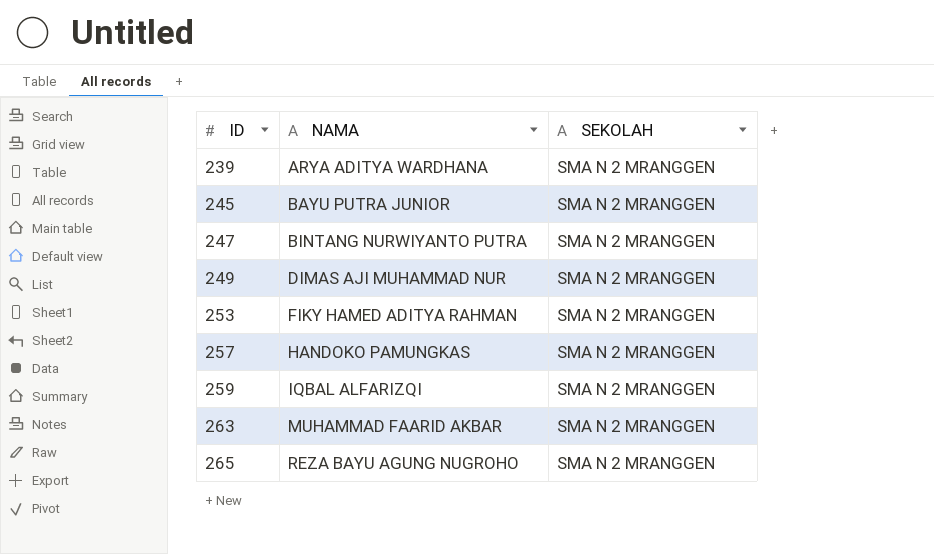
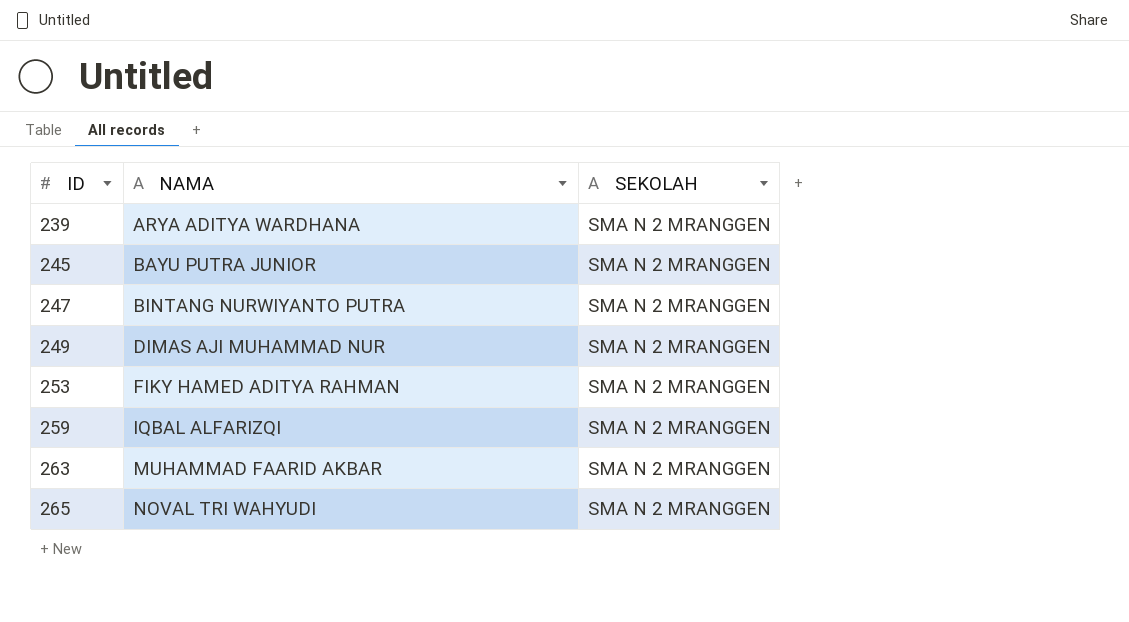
row 257: HANDOKO PAMUNGKAS | SMA N 2 MRANGGEN -> none
265 | NAMA: REZA BAYU AGUNG NUGROHO -> NOVAL TRI WAHYUDI

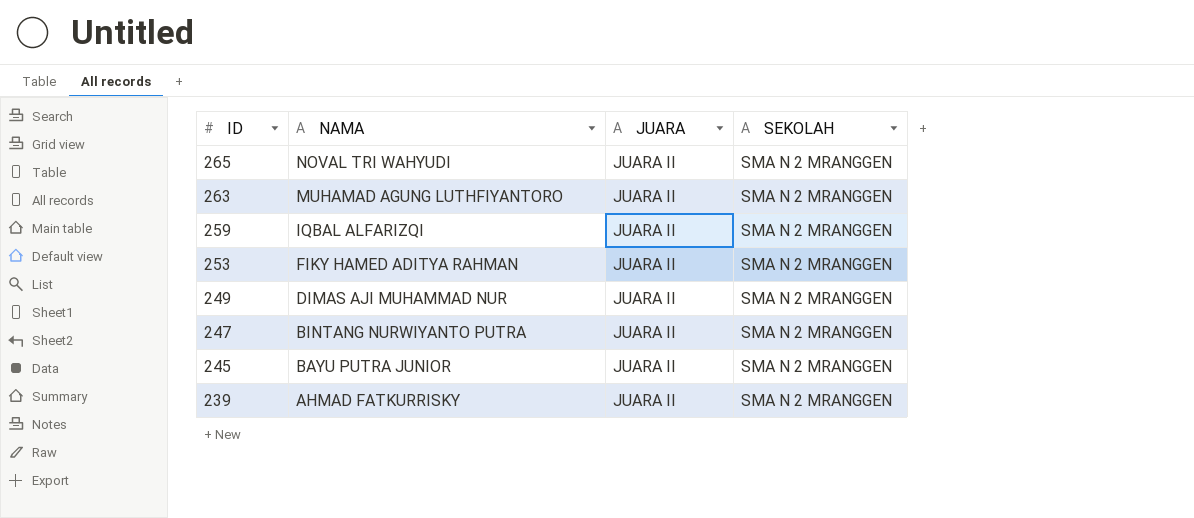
row order: ID ascending -> ID descending
column JUARA | position: none -> 3
263 | NAMA: MUHAMMAD FAARID AKBAR -> MUHAMAD AGUNG LUTHFIYANTORO
239 | NAMA: ARYA ADITYA WARDHANA -> AHMAD FATKURRISKY

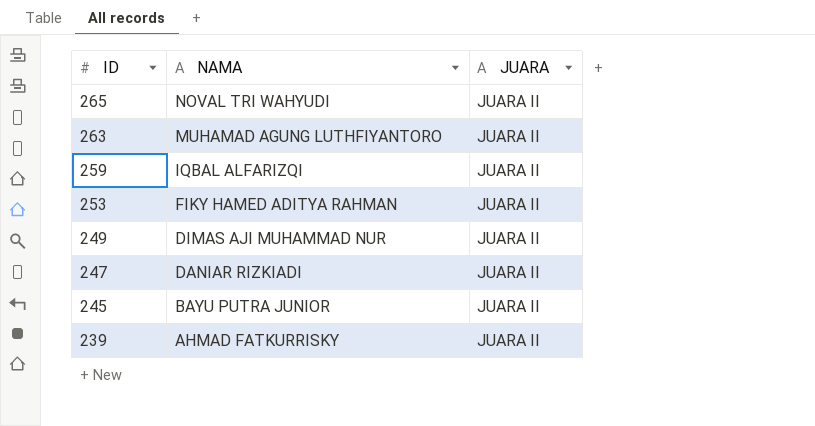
column SEKOLAH | position: 4 -> none
247 | NAMA: BINTANG NURWIYANTO PUTRA -> DANIAR RIZKIADI

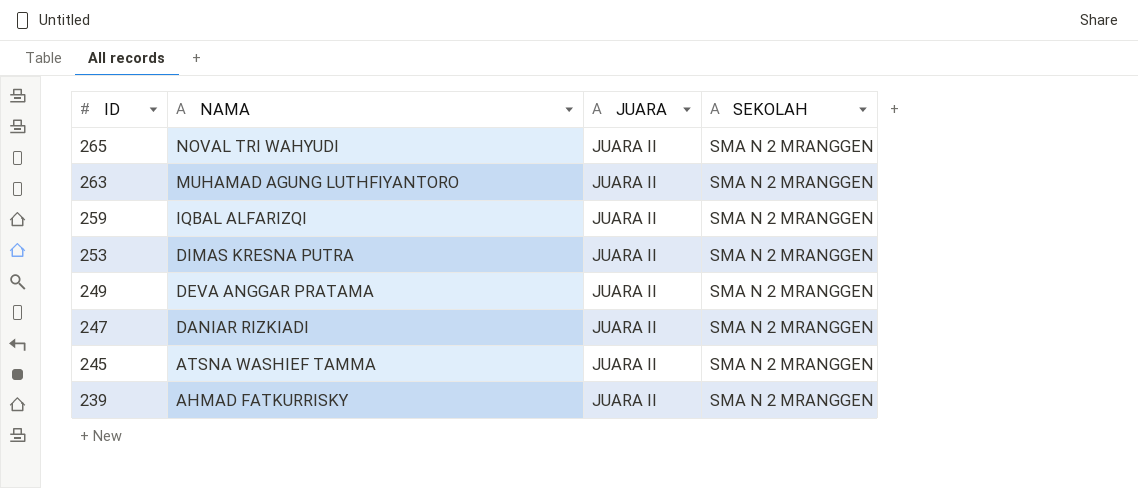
column SEKOLAH | position: none -> 4
253 | NAMA: FIKY HAMED ADITYA RAHMAN -> DIMAS KRESNA PUTRA
249 | NAMA: DIMAS AJI MUHAMMAD NUR -> DEVA ANGGAR PRATAMA
245 | NAMA: BAYU PUTRA JUNIOR -> ATSNA WASHIEF TAMMA

